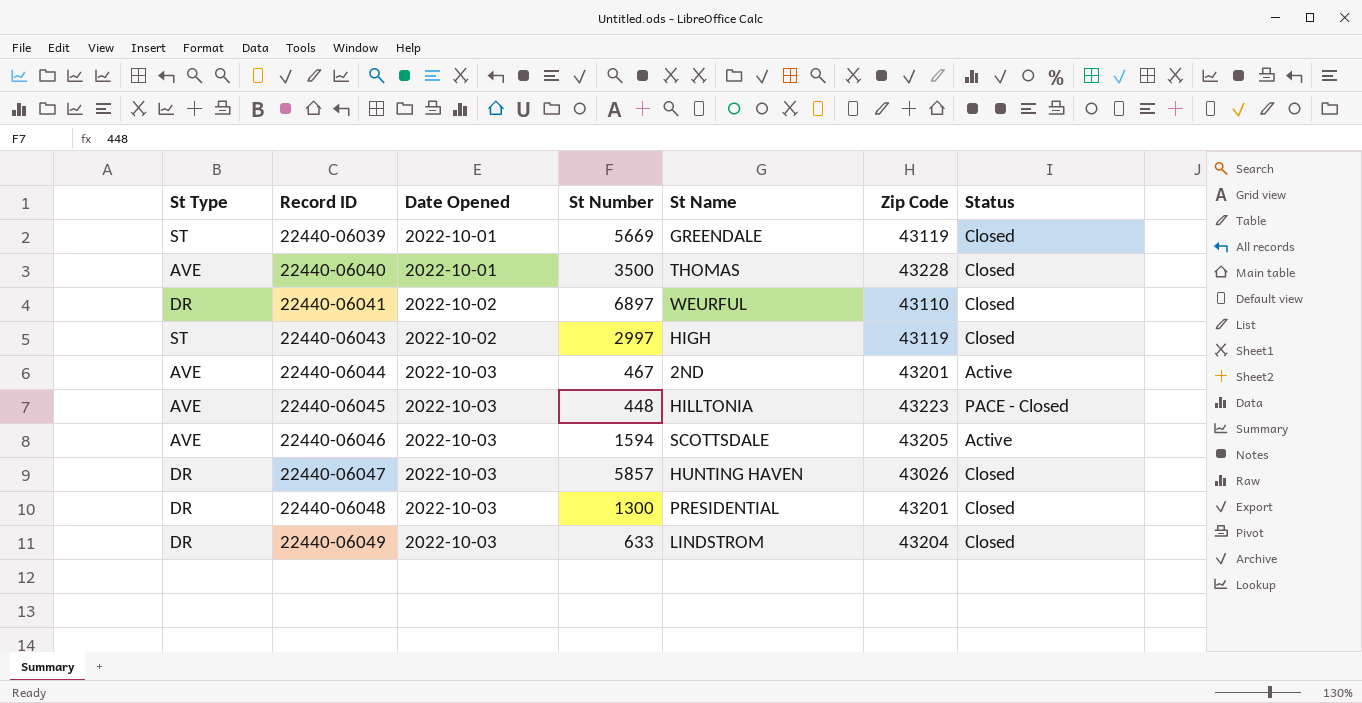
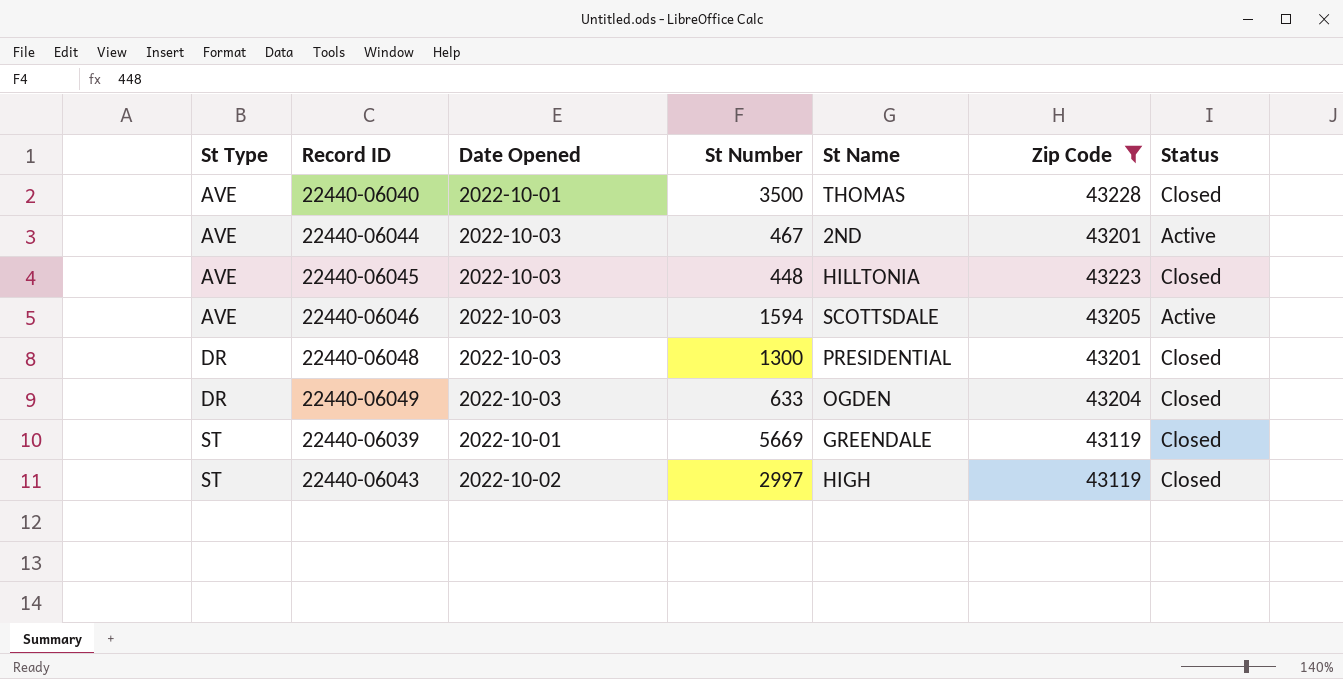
filter: none -> Zip Code >= 43119
row order: Record ID ascending -> St Type ascending
22440-06045 | Status: PACE - Closed -> Closed
22440-06049 | St Name: LINDSTROM -> OGDEN

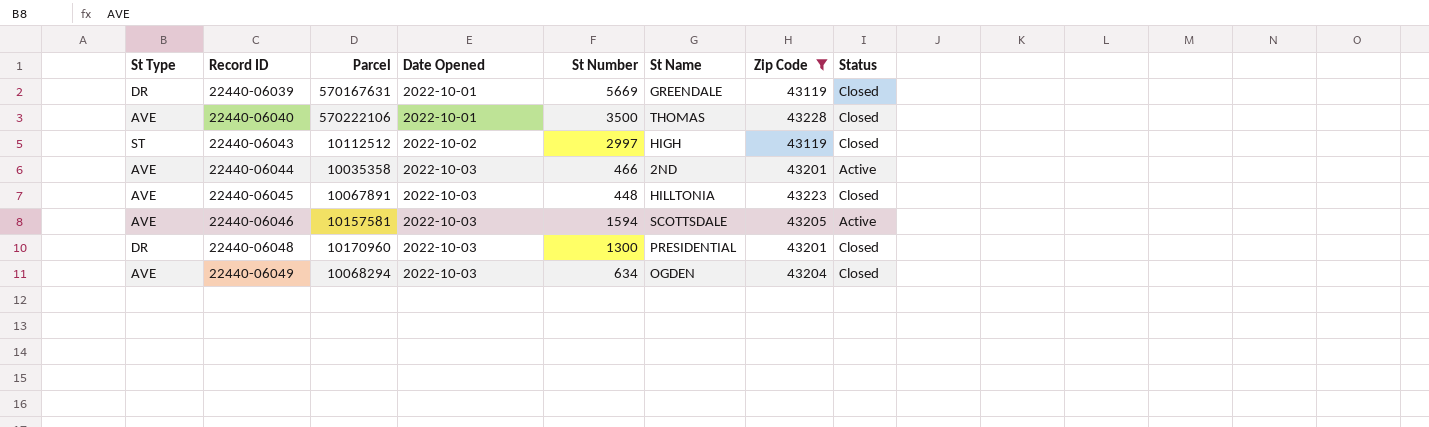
row order: St Type ascending -> Record ID ascending
column Parcel | position: none -> 3
22440-06039 | St Type: ST -> DR
22440-06044 | St Number: 467 -> 466
22440-06049 | St Type: DR -> AVE
22440-06049 | St Number: 633 -> 634

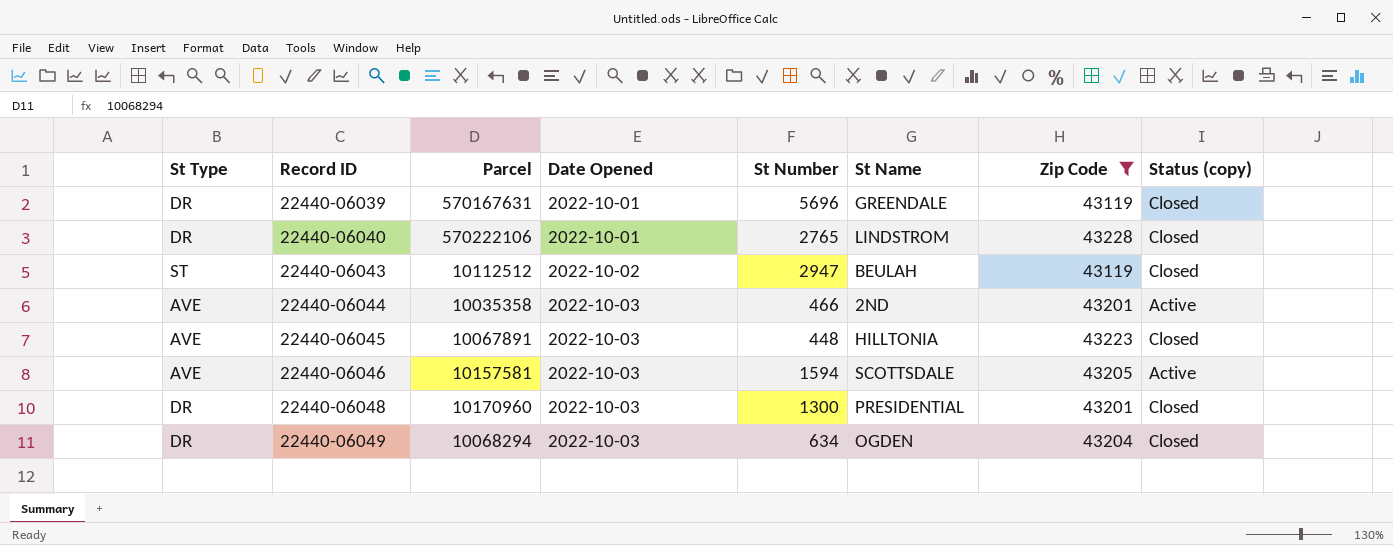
column name: Status -> Status (copy)
22440-06039 | St Number: 5669 -> 5696
22440-06040 | St Type: AVE -> DR
22440-06040 | St Number: 3500 -> 2765
22440-06040 | St Name: THOMAS -> LINDSTROM
22440-06043 | St Number: 2997 -> 2947
22440-06043 | St Name: HIGH -> BEULAH
22440-06049 | St Type: AVE -> DR

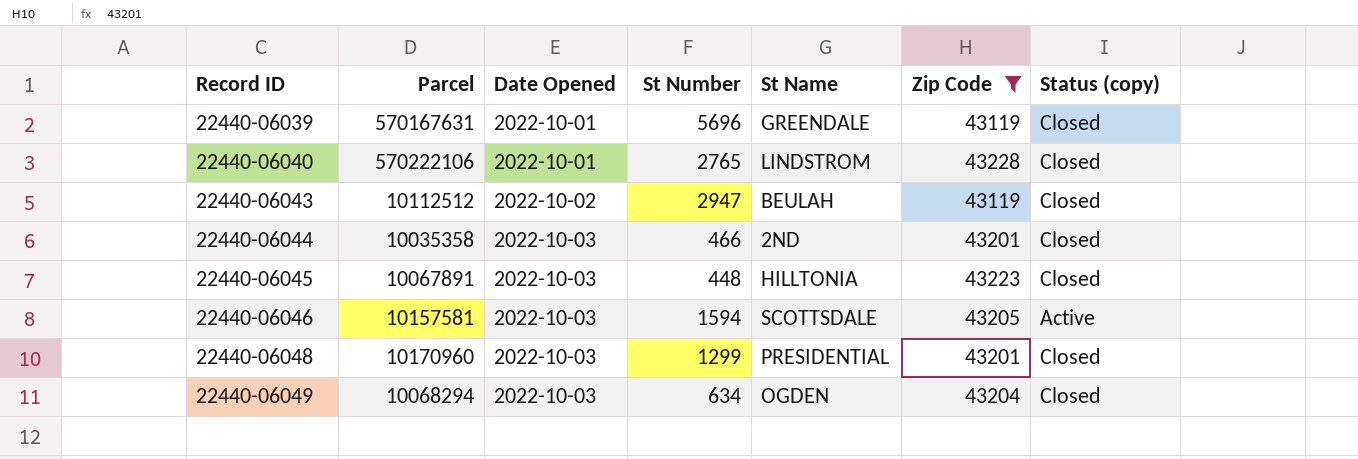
column St Type | position: 1 -> none
22440-06044 | Status (copy): Active -> Closed
22440-06048 | St Number: 1300 -> 1299

